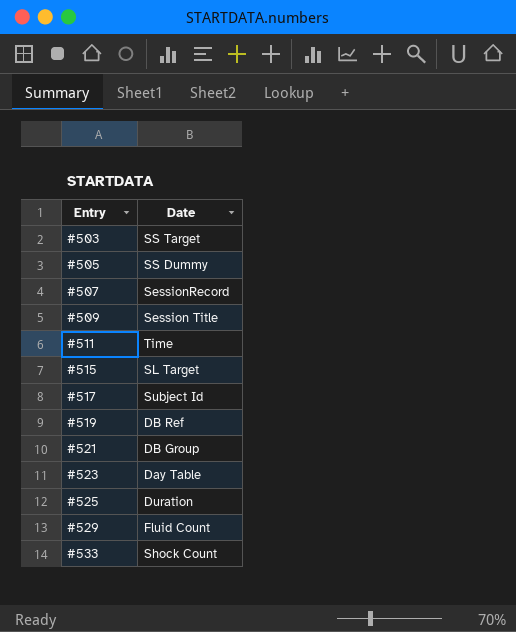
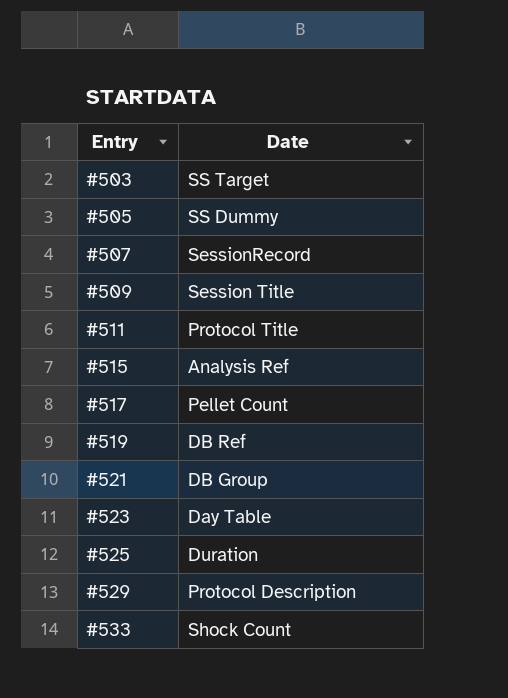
#511 | Date: Time -> Protocol Title
#515 | Date: SL Target -> Analysis Ref
#517 | Date: Subject Id -> Pellet Count
#529 | Date: Fluid Count -> Protocol Description

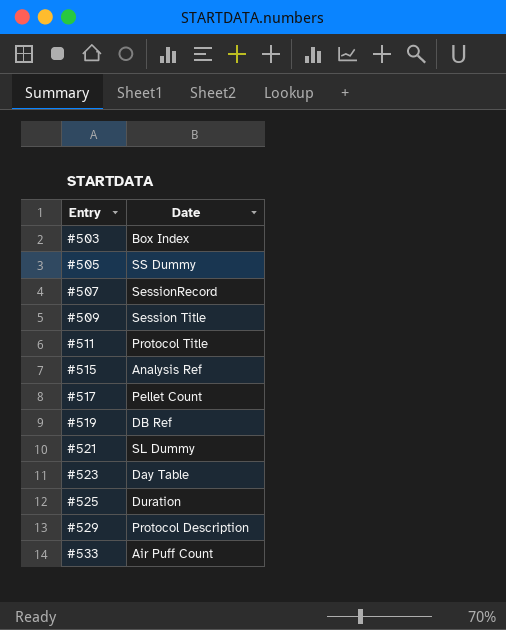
#503 | Date: SS Target -> Box Index
#521 | Date: DB Group -> SL Dummy
#533 | Date: Shock Count -> Air Puff Count

